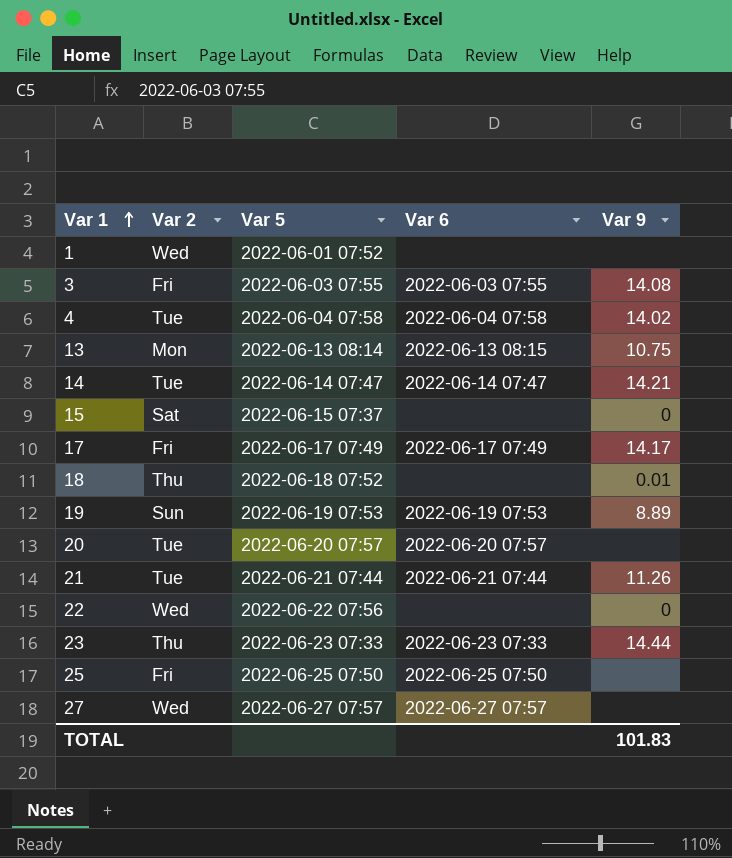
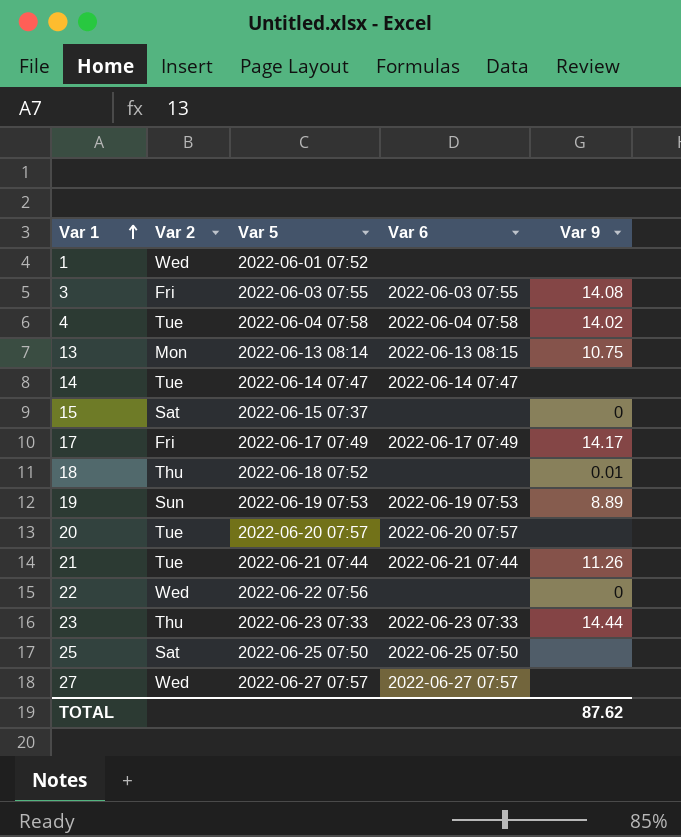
14 | Var 9: 14.21 -> none
25 | Var 2: Fri -> Sat
TOTAL | Var 9: 101.83 -> 87.62

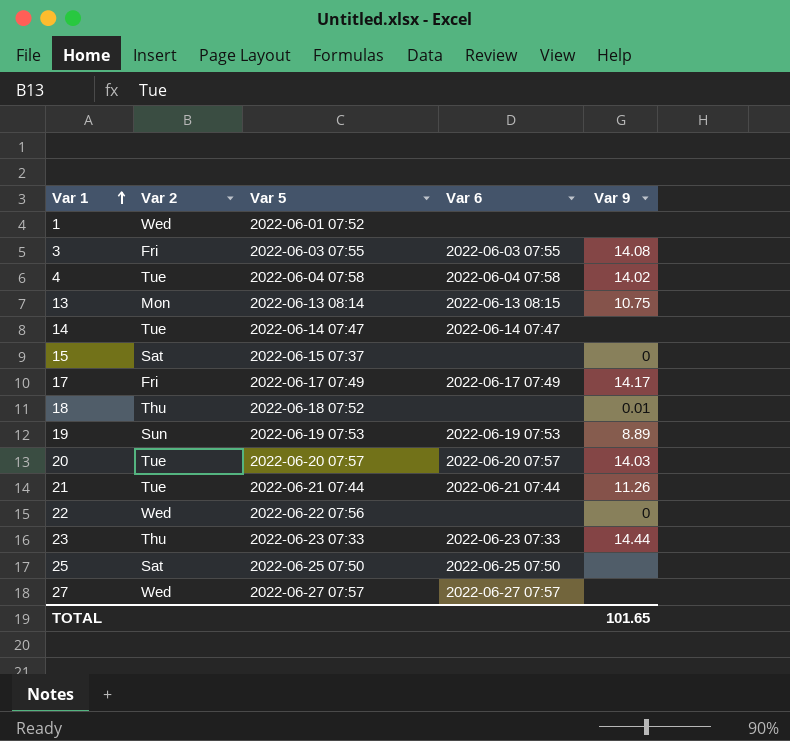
20 | Var 9: none -> 14.03
TOTAL | Var 9: 87.62 -> 101.65

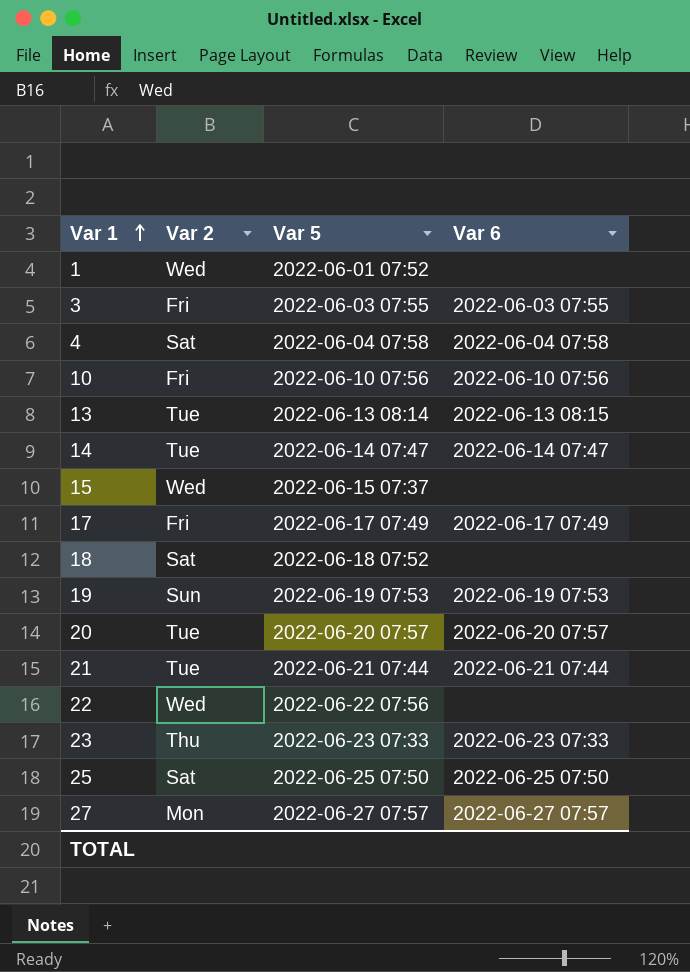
column Var 9 | position: 5 -> none
4 | Var 2: Tue -> Sat
row 10: none -> Fri | 2022-06-10 07:56 | 2022-06-10 07:56
13 | Var 2: Mon -> Tue
15 | Var 2: Sat -> Wed
18 | Var 2: Thu -> Sat
27 | Var 2: Wed -> Mon

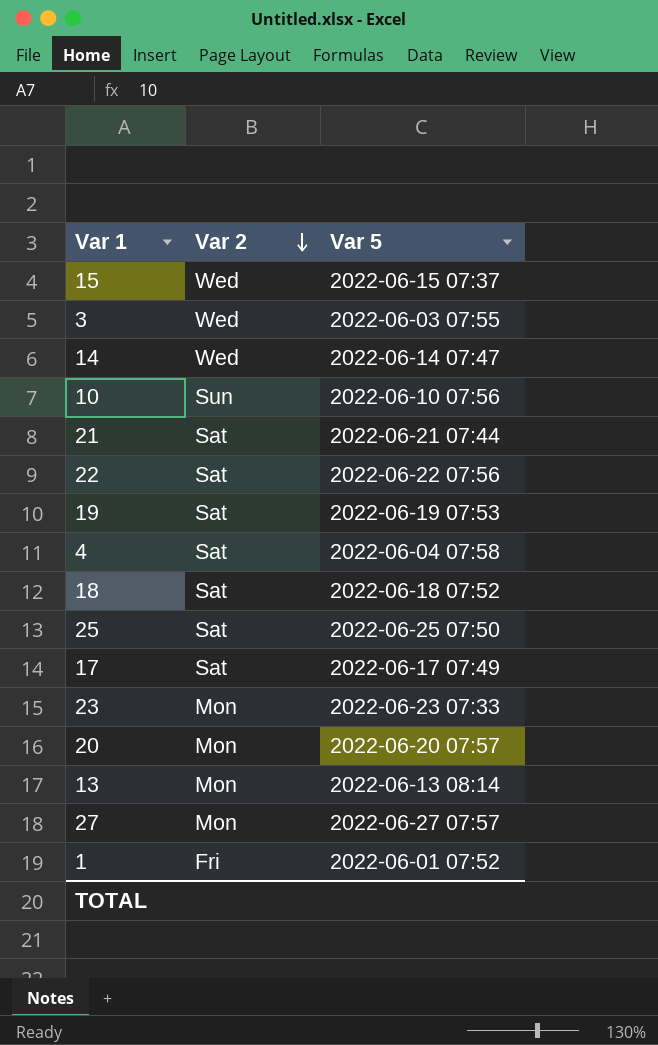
row order: Var 1 ascending -> Var 2 descending
column Var 6 | position: 4 -> none
3 | Var 2: Fri -> Wed
14 | Var 2: Tue -> Wed
10 | Var 2: Fri -> Sun
21 | Var 2: Tue -> Sat
22 | Var 2: Wed -> Sat
19 | Var 2: Sun -> Sat
17 | Var 2: Fri -> Sat
23 | Var 2: Thu -> Mon
20 | Var 2: Tue -> Mon
13 | Var 2: Tue -> Mon
1 | Var 2: Wed -> Fri

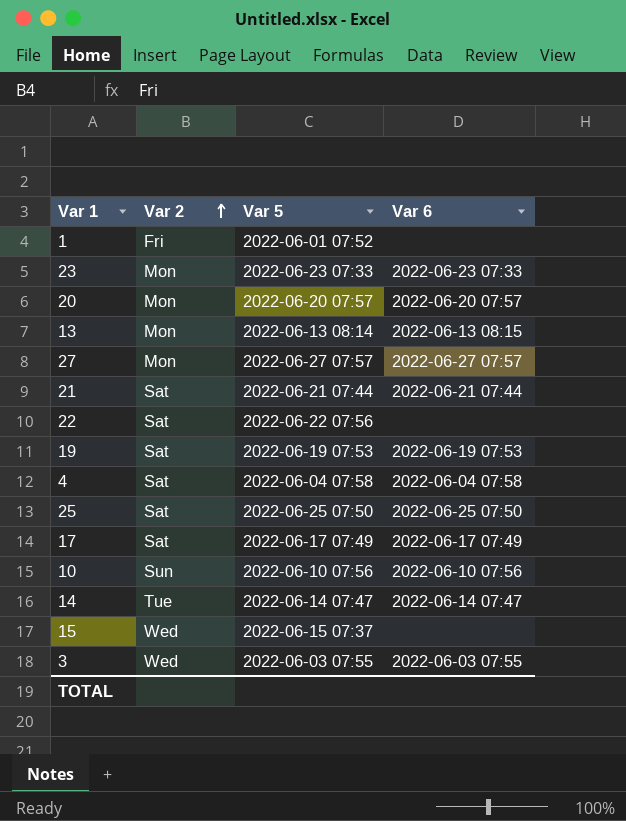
row order: Var 2 descending -> Var 2 ascending
column Var 6 | position: none -> 4
row 18: Sat | 2022-06-18 07:52 -> none
14 | Var 2: Wed -> Tue

